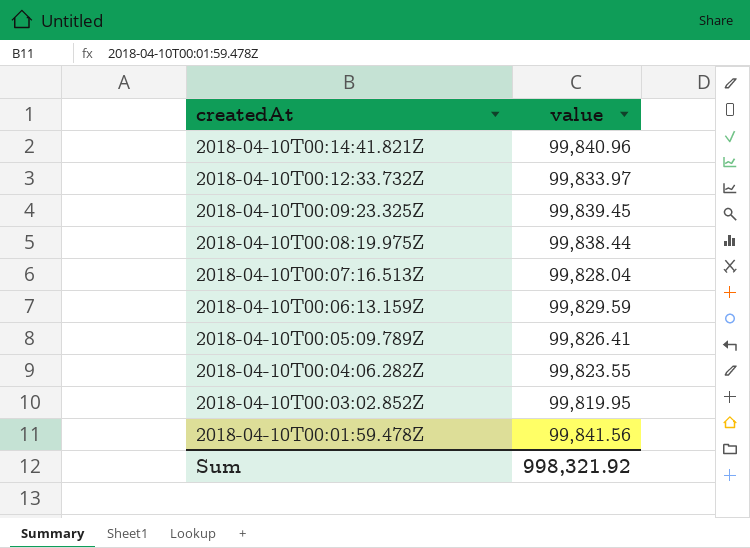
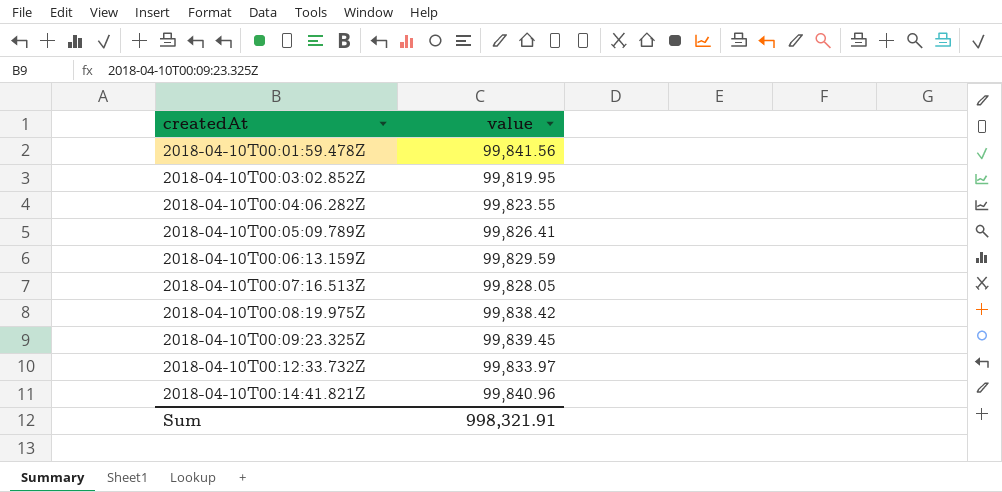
row order: createdAt descending -> createdAt ascending
2018-04-10T00:07:16.513Z | value: 99,828.04 -> 99,828.05
2018-04-10T00:08:19.975Z | value: 99,838.44 -> 99,838.42
Sum | value: 998,321.92 -> 998,321.91

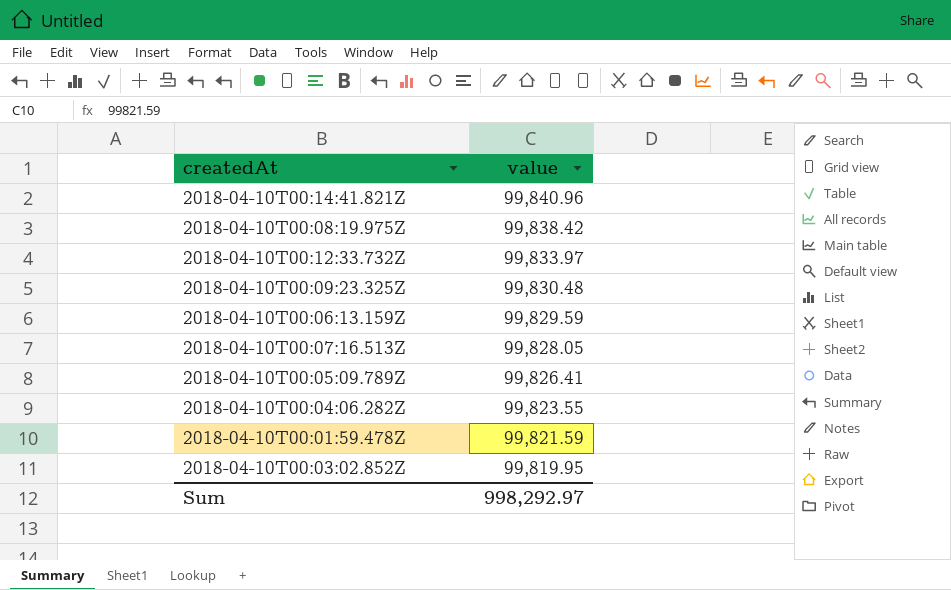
row order: createdAt ascending -> value descending
2018-04-10T00:09:23.325Z | value: 99,839.45 -> 99,830.48
2018-04-10T00:01:59.478Z | value: 99,841.56 -> 99,821.59
Sum | value: 998,321.91 -> 998,292.97

